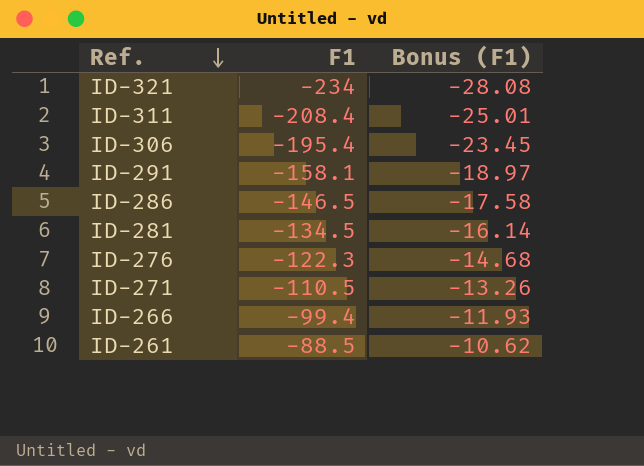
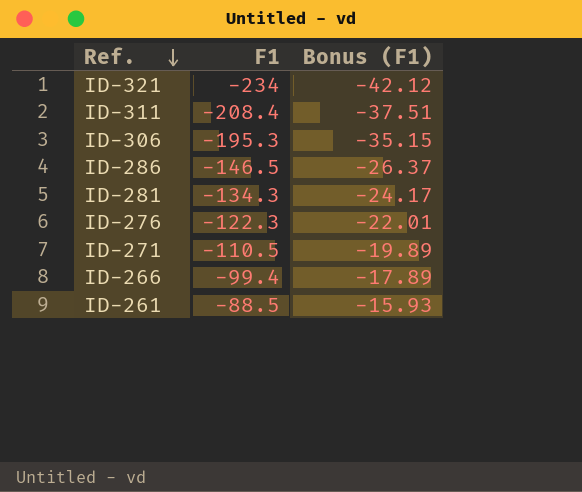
column Bonus (F1) | formula: [F1] * 0.12 -> [F1] * 0.18
row ID-291: -158.1 | -18.97 -> none
ID-306 | F1: -195.4 -> -195.3
ID-281 | F1: -134.5 -> -134.3

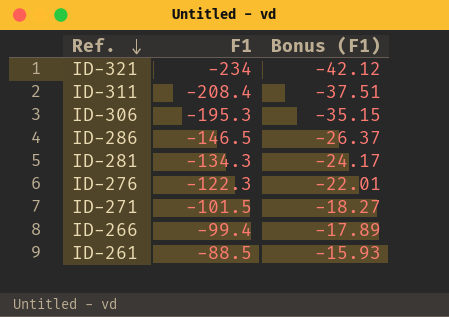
ID-271 | F1: -110.5 -> -101.5
ID-271 | Bonus (F1): -19.89 -> -18.27

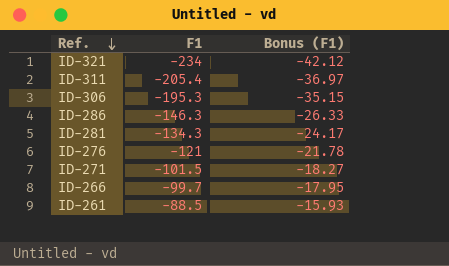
ID-311 | F1: -208.4 -> -205.4
ID-311 | Bonus (F1): -37.51 -> -36.97
ID-286 | F1: -146.5 -> -146.3
ID-286 | Bonus (F1): -26.37 -> -26.33
ID-276 | F1: -122.3 -> -121
ID-276 | Bonus (F1): -22.01 -> -21.78
ID-266 | F1: -99.4 -> -99.7
ID-266 | Bonus (F1): -17.89 -> -17.95

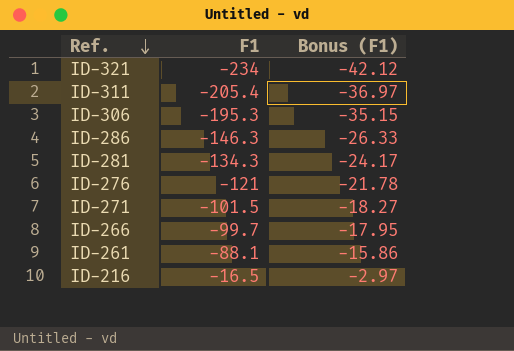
ID-261 | F1: -88.5 -> -88.1
ID-261 | Bonus (F1): -15.93 -> -15.86
row ID-216: none -> -16.5 | -2.97

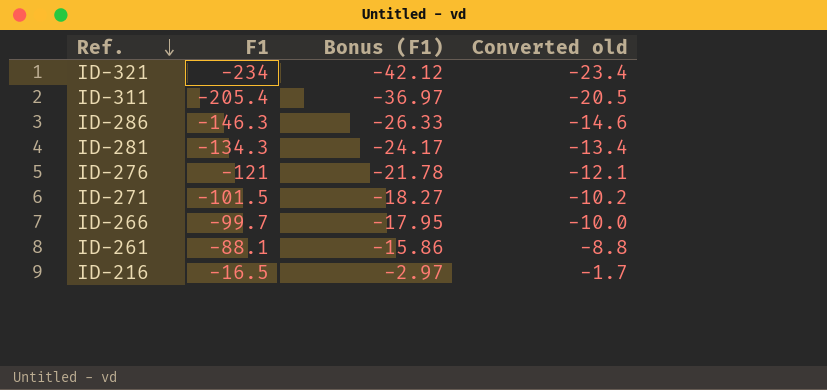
column Converted old | formula: none -> [F1] * 0.1
row ID-306: -195.3 | -35.15 -> none

